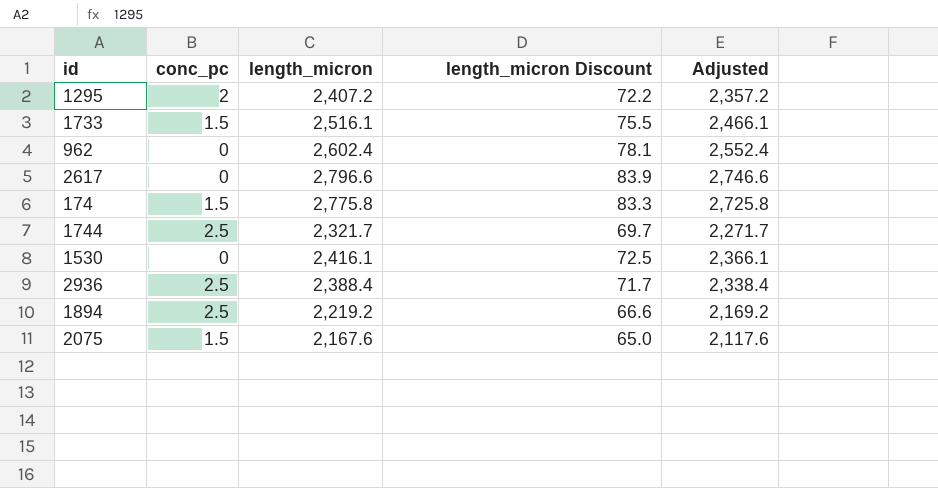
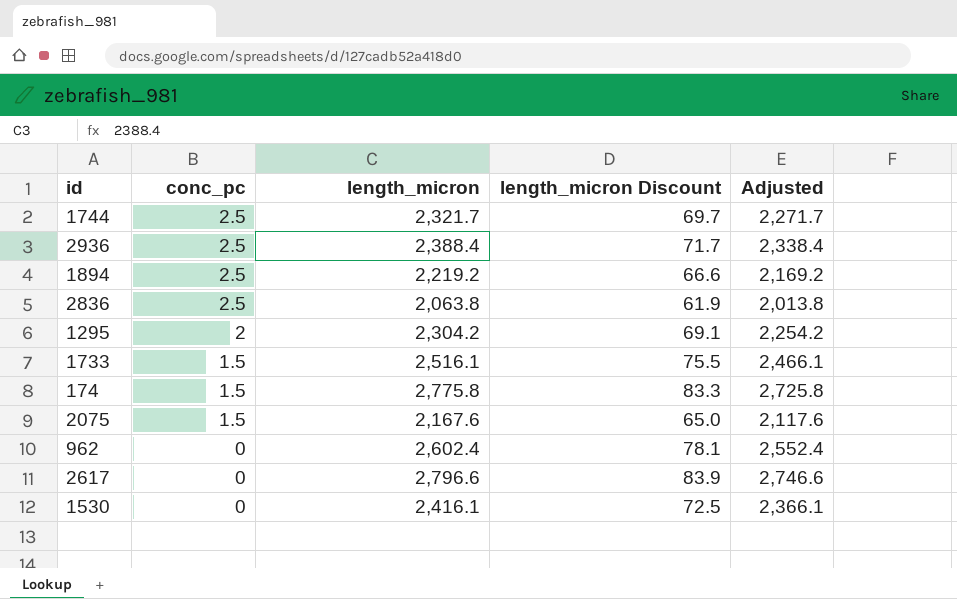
row order: none -> conc_pc descending
row 2836: none -> 2.5 | 2,063.8 | 61.9 | 2,013.8
1295 | length_micron: 2,407.2 -> 2,304.2
1295 | length_micron Discount: 72.2 -> 69.1
1295 | Adjusted: 2,357.2 -> 2,254.2

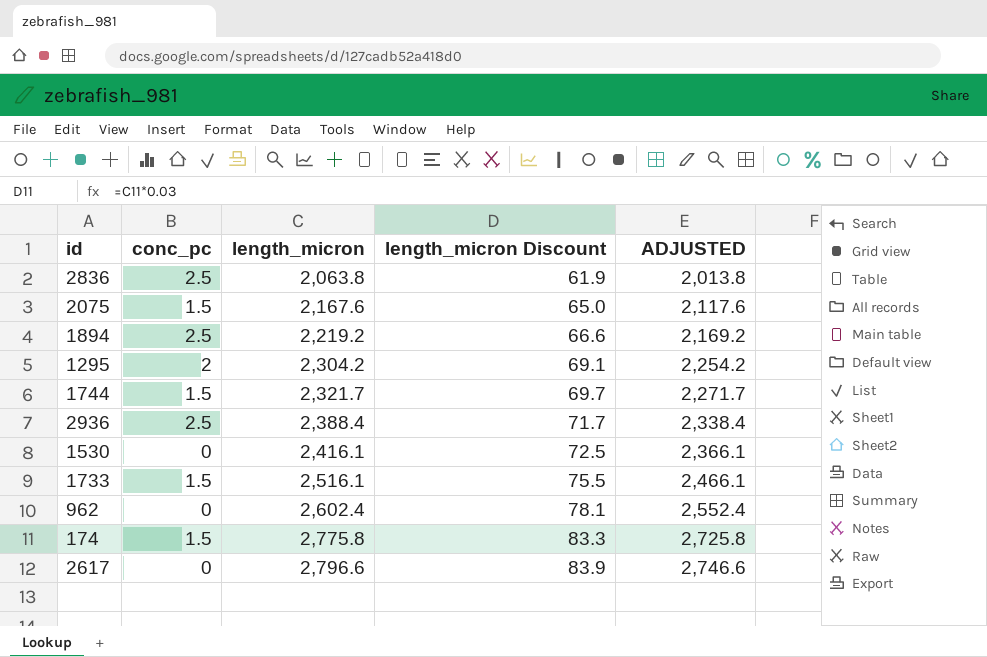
row order: conc_pc descending -> length_micron ascending
column name: Adjusted -> ADJUSTED
1744 | conc_pc: 2.5 -> 1.5

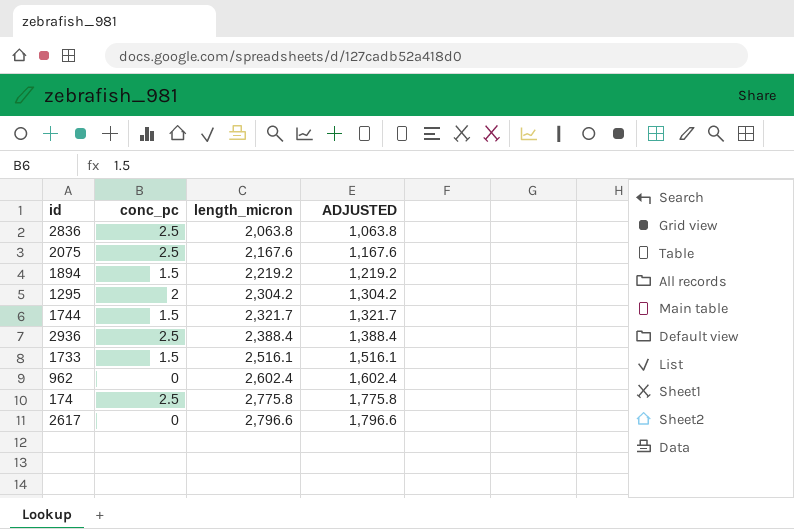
column length_micron Discount | formula: [length_micron] * 0.03 -> none
column ADJUSTED | formula: [length_micron] - 50 -> [length_micron] - 1000
row 1530: 0 | 2,416.1 | 72.5 | 2,366.1 -> none
2075 | conc_pc: 1.5 -> 2.5
1894 | conc_pc: 2.5 -> 1.5
174 | conc_pc: 1.5 -> 2.5

